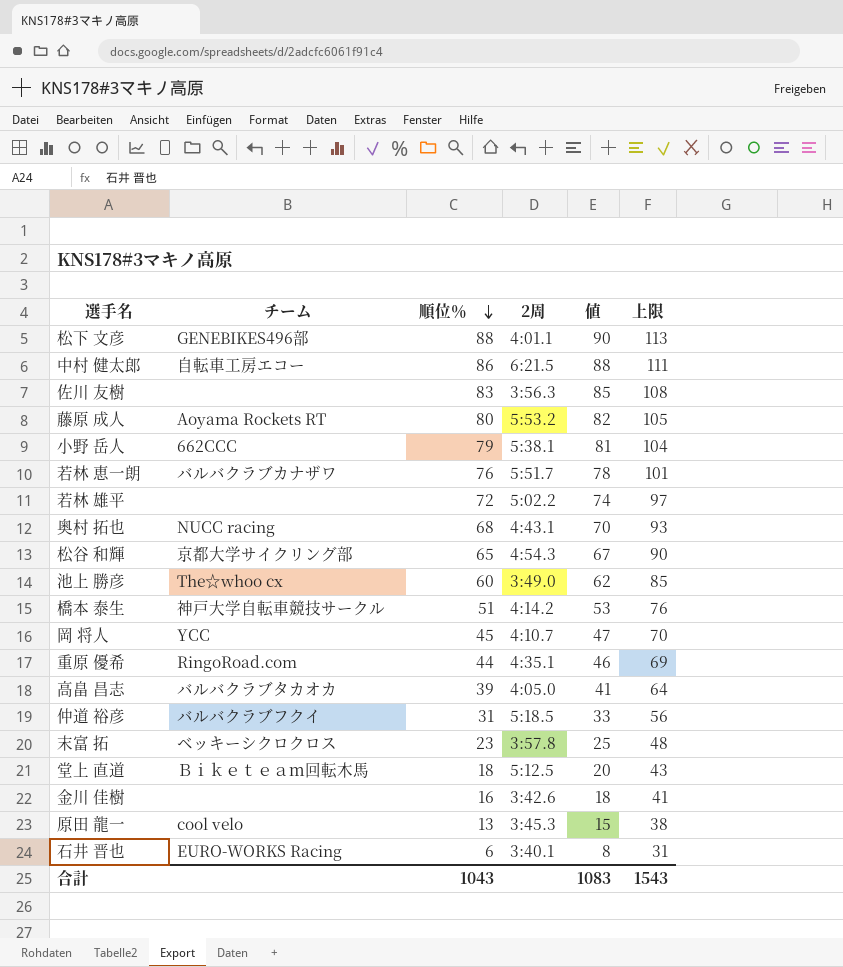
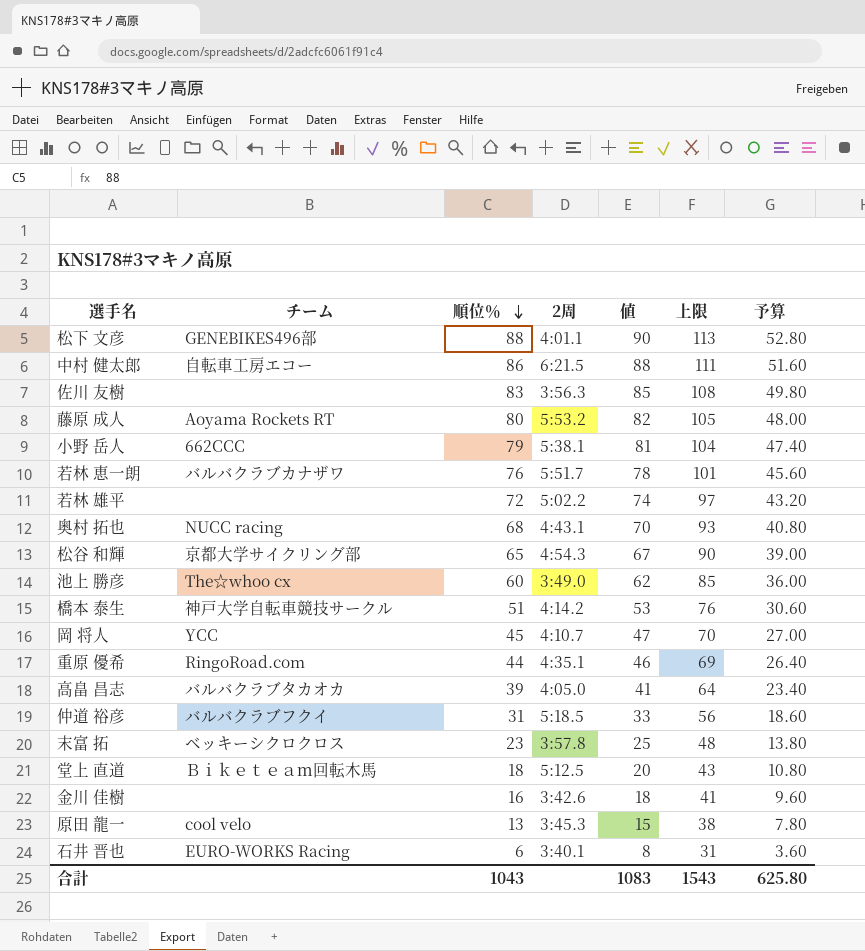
column 予算 | formula: none -> [順位％] * 0.6

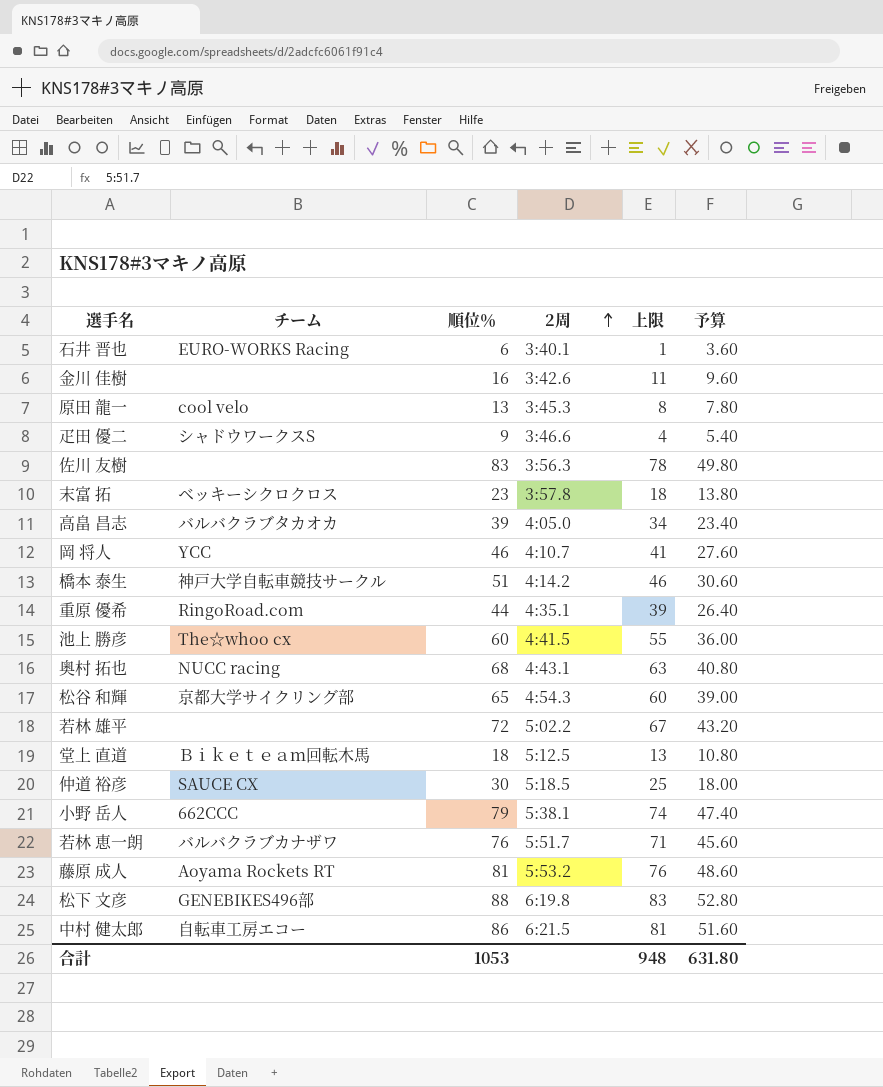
row order: 順位％ descending -> 2周 ascending
column 値 | formula: [順位％] + 2 -> none
column 上限 | formula: [順位％] + 25 -> [順位％] - 5
row 疋田 優二: none -> シャドウワークスS | 9 | 3:46.6 | 4 | 5.40
岡 将人 | 順位％: 45 -> 46
岡 将人 | 予算: 27.00 -> 27.60
池上 勝彦 | 2周: 3:49.0 -> 4:41.5
仲道 裕彦 | チーム: バルバクラブフクイ -> SAUCE CX
仲道 裕彦 | 順位％: 31 -> 30
仲道 裕彦 | 予算: 18.60 -> 18.00
藤原 成人 | 順位％: 80 -> 81
藤原 成人 | 予算: 48.00 -> 48.60
松下 文彦 | 2周: 4:01.1 -> 6:19.8
合計 | 順位％: 1043 -> 1053
合計 | 上限: 1543 -> 948
合計 | 予算: 625.80 -> 631.80

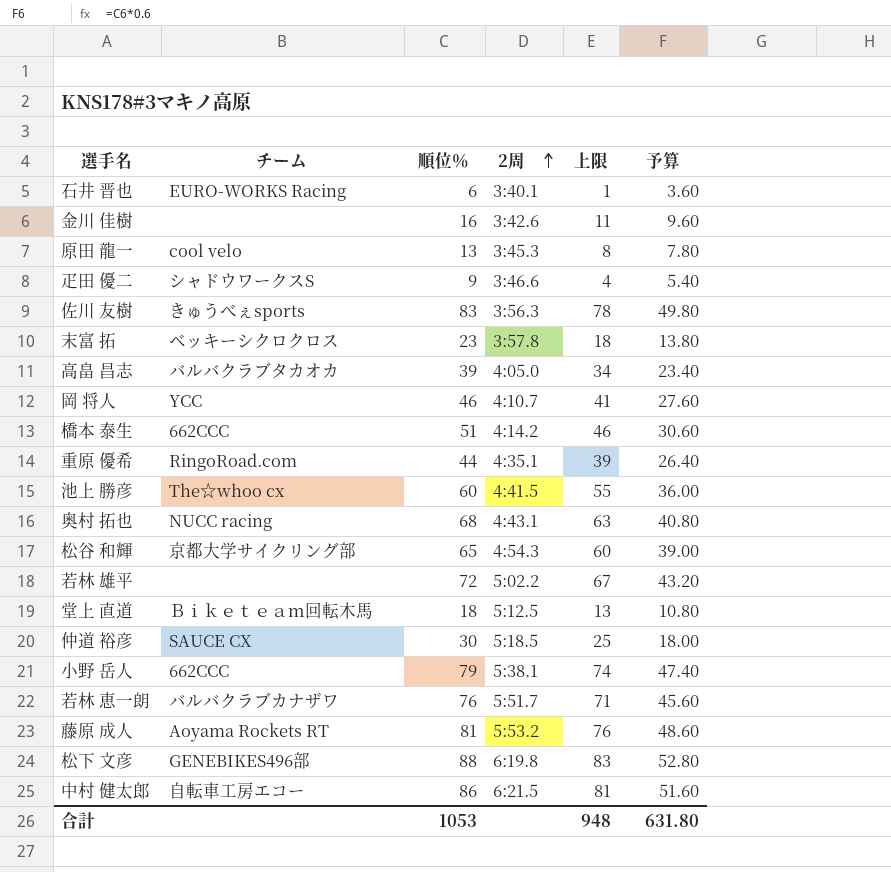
佐川 友樹 | チーム: none -> きゅうべぇsports
橋本 泰生 | チーム: 神戸大学自転車競技サークル -> 662CCC

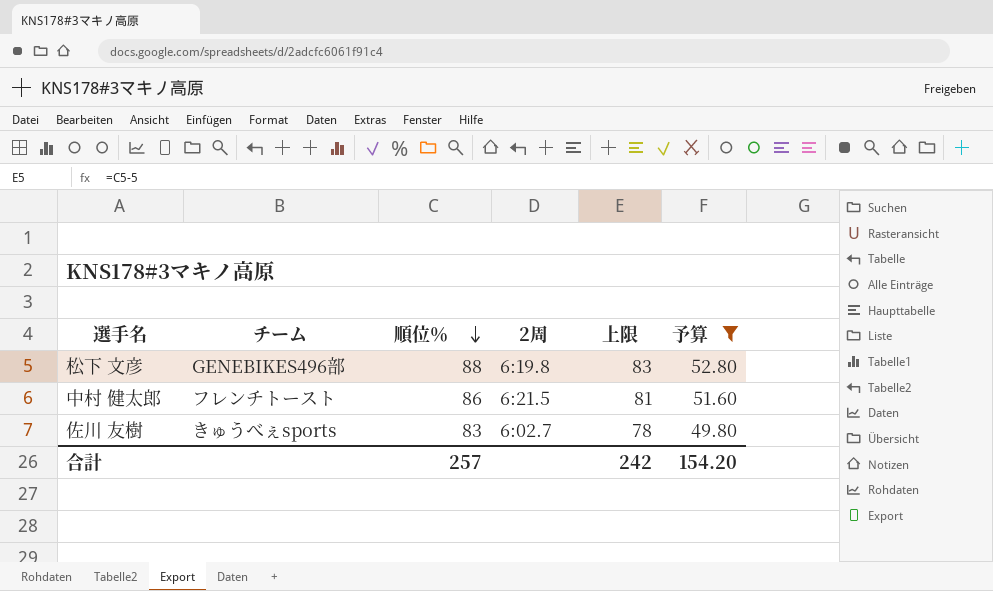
filter: none -> 予算 >= 49.80
row order: 2周 ascending -> 順位％ descending
中村 健太郎 | チーム: 自転車工房エコー -> フレンチトースト
佐川 友樹 | 2周: 3:56.3 -> 6:02.7
合計 | 順位％: 1053 -> 257
合計 | 上限: 948 -> 242
合計 | 予算: 631.80 -> 154.20

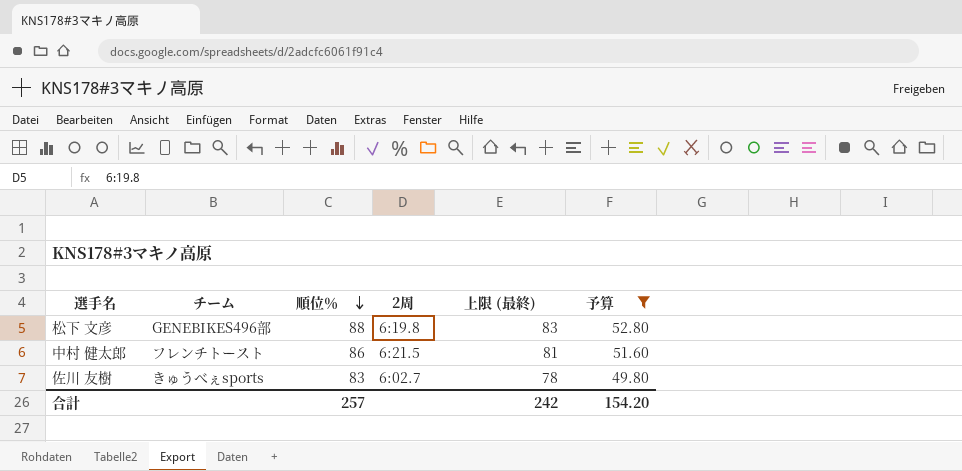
column name: 上限 -> 上限 (最終)

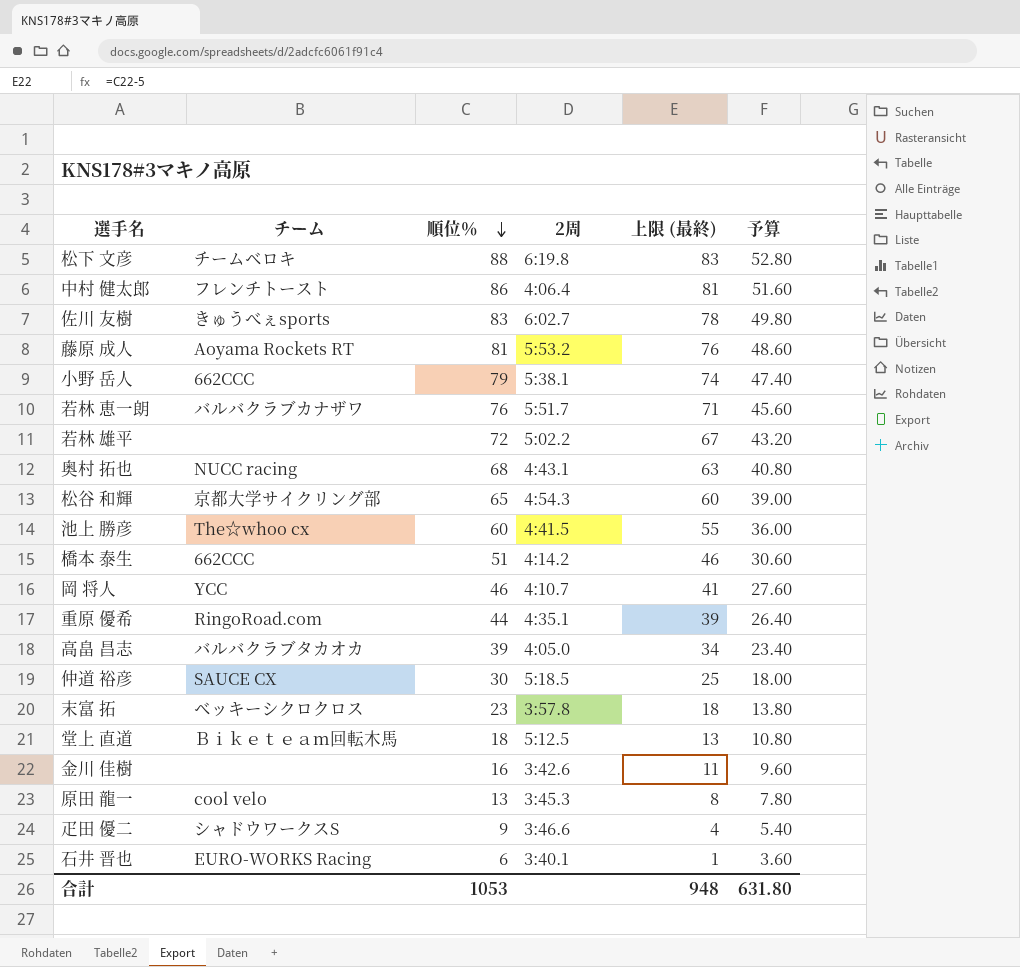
filter: 予算 >= 49.80 -> none
松下 文彦 | チーム: GENEBIKES496部 -> チームベロキ
中村 健太郎 | 2周: 6:21.5 -> 4:06.4
合計 | 順位％: 257 -> 1053
合計 | 上限 (最終): 242 -> 948
合計 | 予算: 154.20 -> 631.80

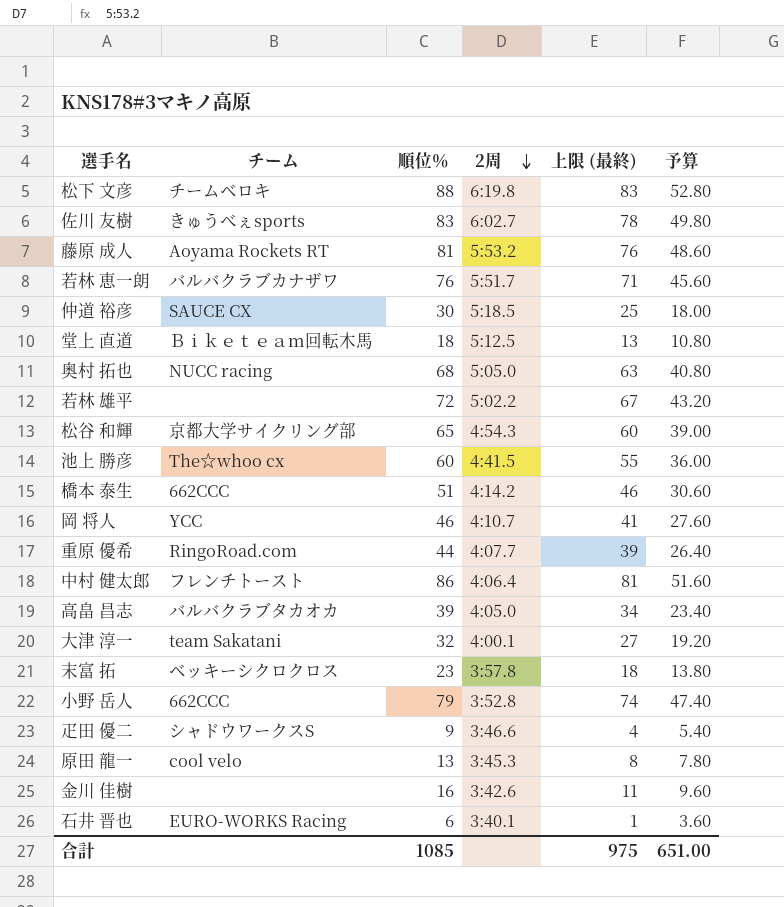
row order: 順位％ descending -> 2周 descending
奥村 拓也 | 2周: 4:43.1 -> 5:05.0
重原 優希 | 2周: 4:35.1 -> 4:07.7
row 大津 淳一: none -> team Sakatani | 32 | 4:00.1 | 27 | 19.20
小野 岳人 | 2周: 5:38.1 -> 3:52.8
合計 | 順位％: 1053 -> 1085
合計 | 上限 (最終): 948 -> 975
合計 | 予算: 631.80 -> 651.00

